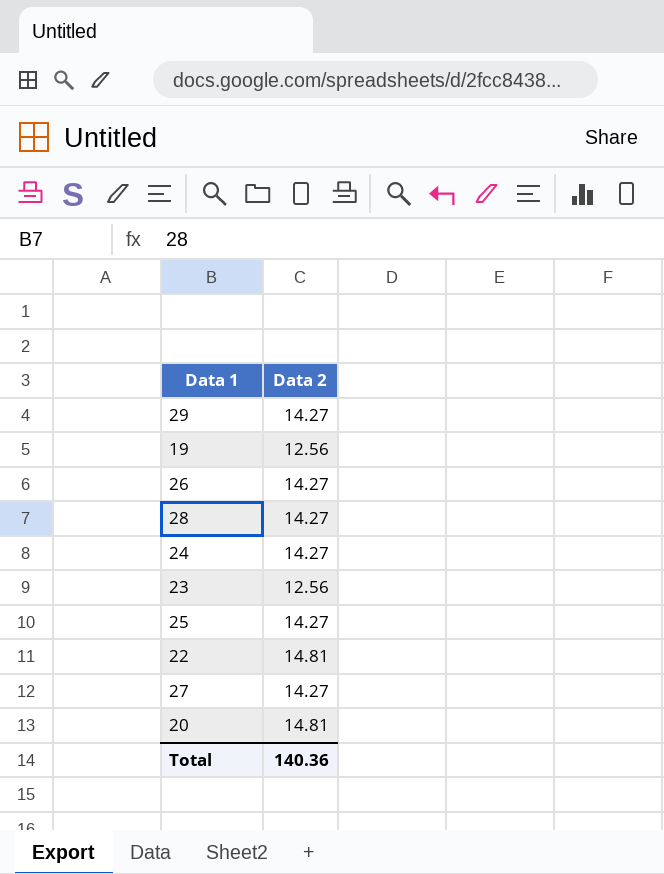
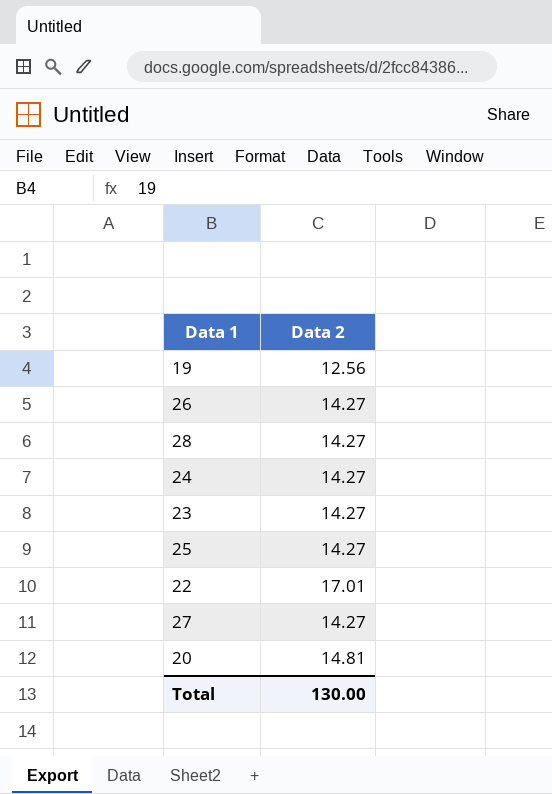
row 29: 14.27 -> none
23 | Data 2: 12.56 -> 14.27
22 | Data 2: 14.81 -> 17.01
Total | Data 2: 140.36 -> 130.00

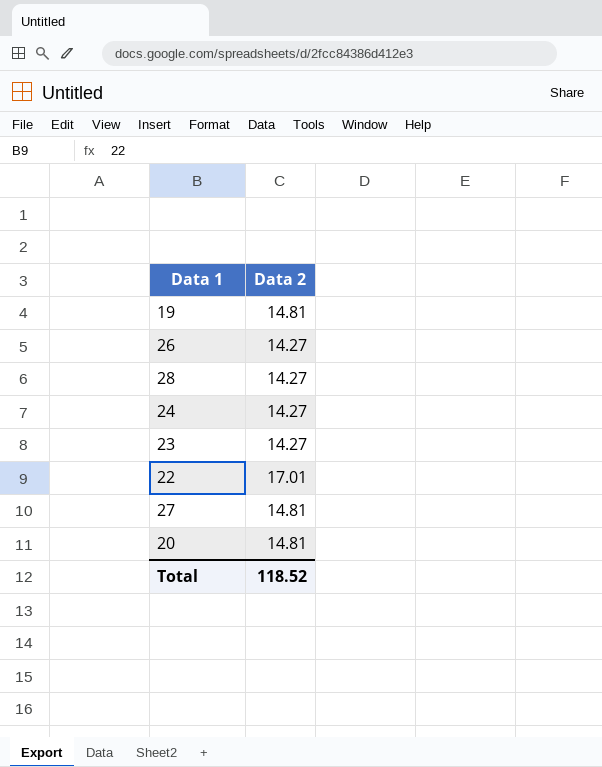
row 25: 14.27 -> none
19 | Data 2: 12.56 -> 14.81
27 | Data 2: 14.27 -> 14.81
Total | Data 2: 130.00 -> 118.52

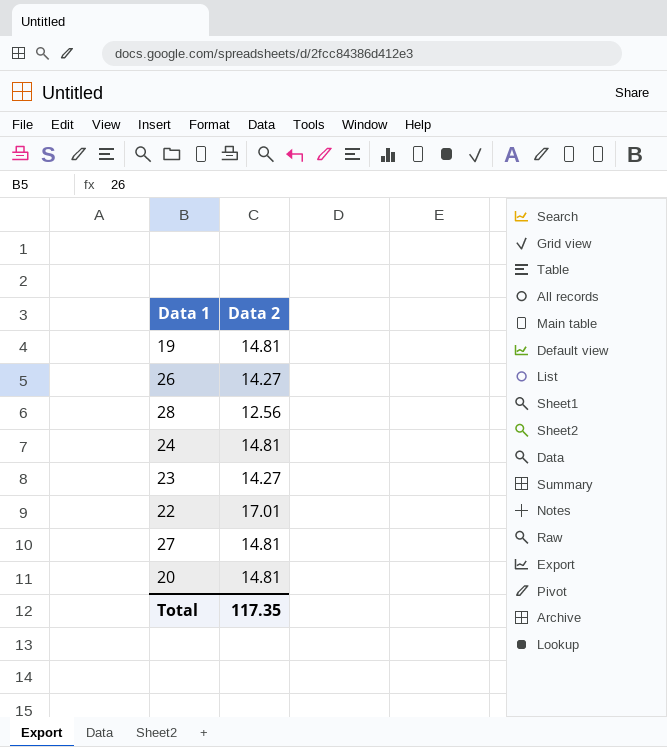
28 | Data 2: 14.27 -> 12.56
24 | Data 2: 14.27 -> 14.81
Total | Data 2: 118.52 -> 117.35

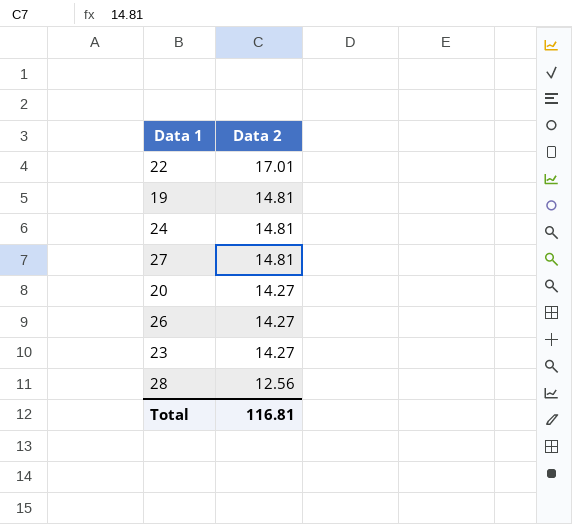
row order: none -> Data 2 descending
20 | Data 2: 14.81 -> 14.27
Total | Data 2: 117.35 -> 116.81

